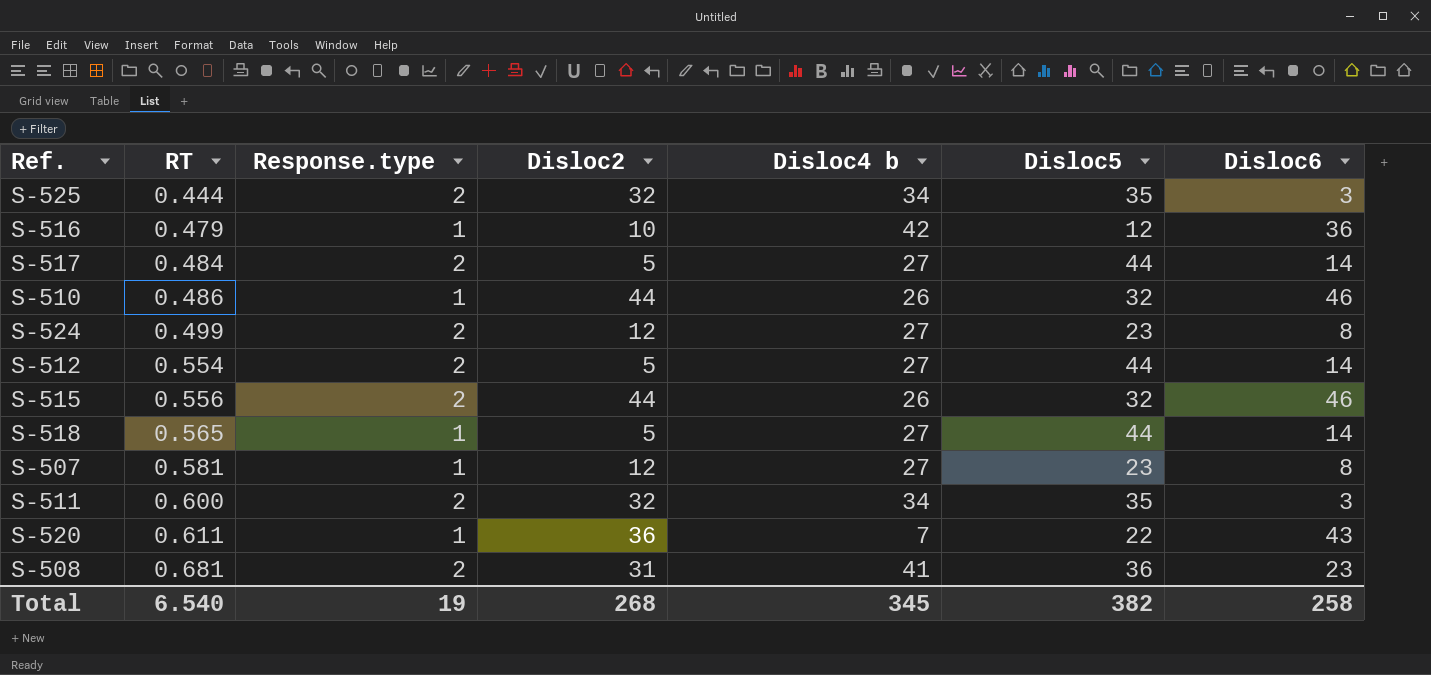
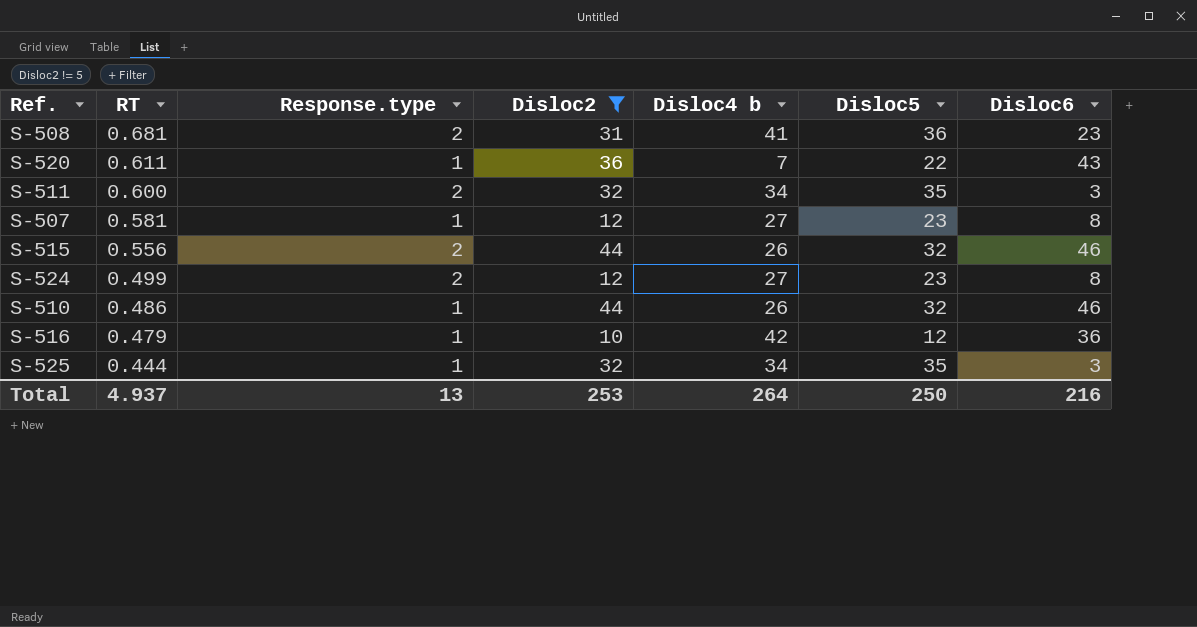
filter: none -> Disloc2 != 5
row order: RT ascending -> RT descending
S-525 | Response.type: 2 -> 1
Total | RT: 6.540 -> 4.937
Total | Response.type: 19 -> 13
Total | Disloc2: 268 -> 253
Total | Disloc4 b: 345 -> 264
Total | Disloc5: 382 -> 250
Total | Disloc6: 258 -> 216

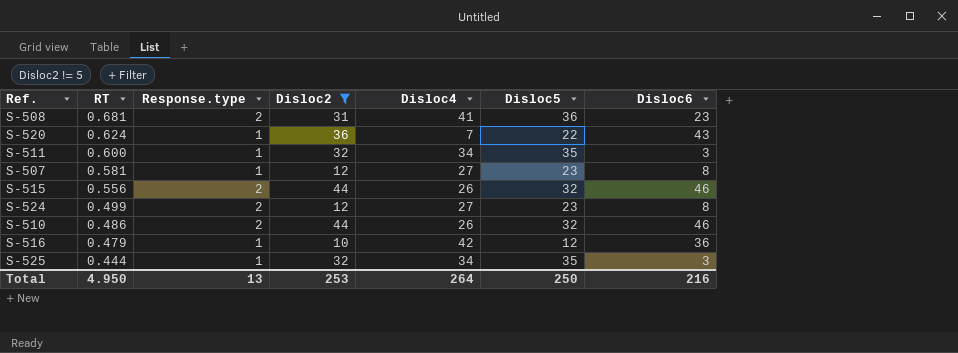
column name: Disloc4 b -> Disloc4
S-520 | RT: 0.611 -> 0.624
S-511 | Response.type: 2 -> 1
S-510 | Response.type: 1 -> 2
Total | RT: 4.937 -> 4.950

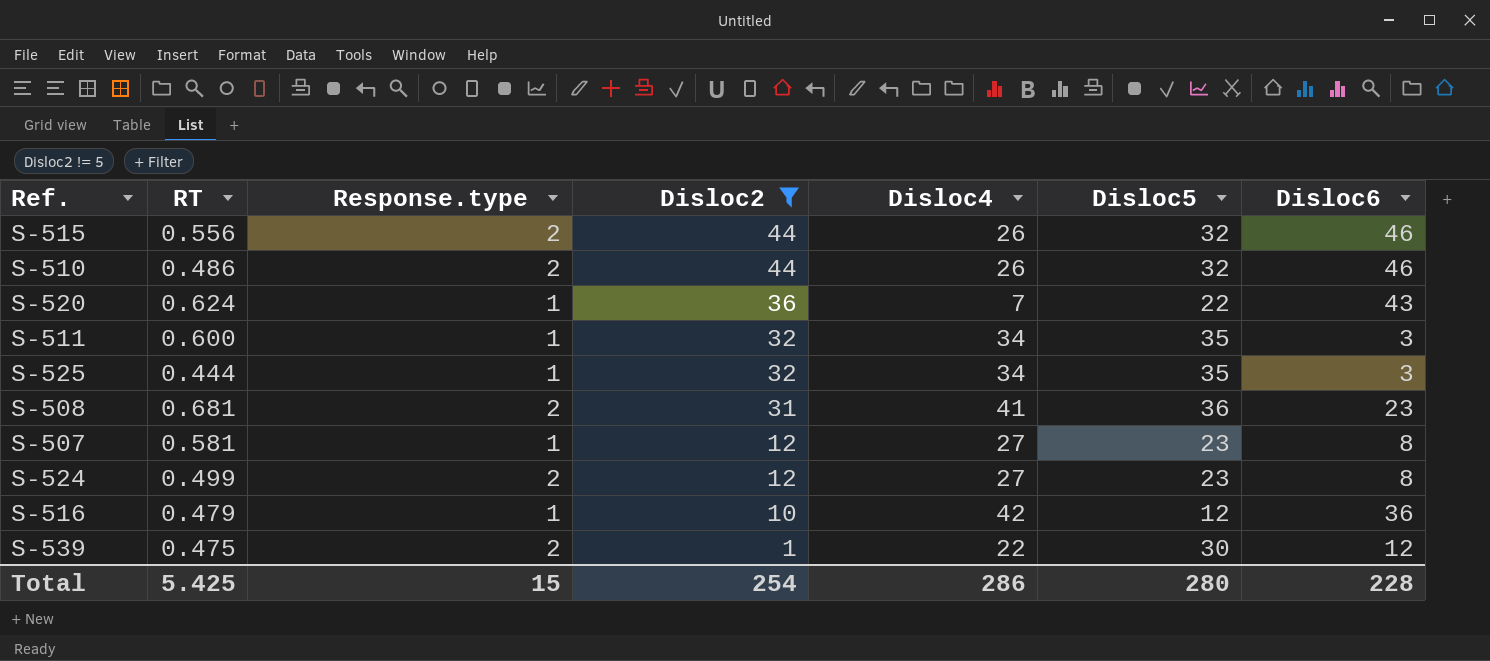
row order: RT descending -> Disloc2 descending
row S-539: none -> 0.475 | 2 | 1 | 22 | 30 | 12
Total | RT: 4.950 -> 5.425
Total | Response.type: 13 -> 15
Total | Disloc2: 253 -> 254
Total | Disloc4: 264 -> 286
Total | Disloc5: 250 -> 280
Total | Disloc6: 216 -> 228

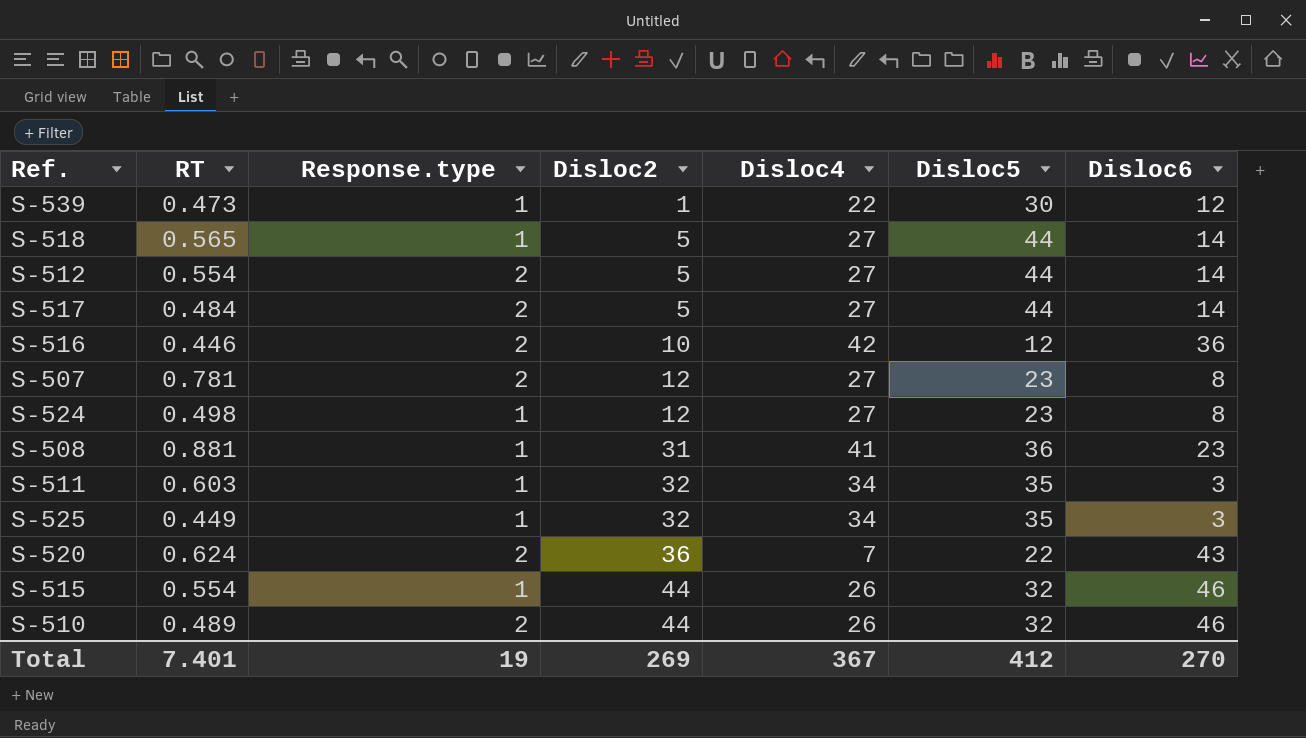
filter: Disloc2 != 5 -> none
row order: Disloc2 descending -> Disloc2 ascending
S-539 | RT: 0.475 -> 0.473
S-539 | Response.type: 2 -> 1
S-516 | RT: 0.479 -> 0.446
S-516 | Response.type: 1 -> 2
S-507 | RT: 0.581 -> 0.781
S-507 | Response.type: 1 -> 2
S-524 | RT: 0.499 -> 0.498
S-524 | Response.type: 2 -> 1
S-508 | RT: 0.681 -> 0.881
S-508 | Response.type: 2 -> 1
S-511 | RT: 0.600 -> 0.603
S-525 | RT: 0.444 -> 0.449
S-520 | Response.type: 1 -> 2
S-515 | RT: 0.556 -> 0.554
S-515 | Response.type: 2 -> 1
S-510 | RT: 0.486 -> 0.489
Total | RT: 5.425 -> 7.401
Total | Response.type: 15 -> 19
Total | Disloc2: 254 -> 269
Total | Disloc4: 286 -> 367
Total | Disloc5: 280 -> 412
Total | Disloc6: 228 -> 270

